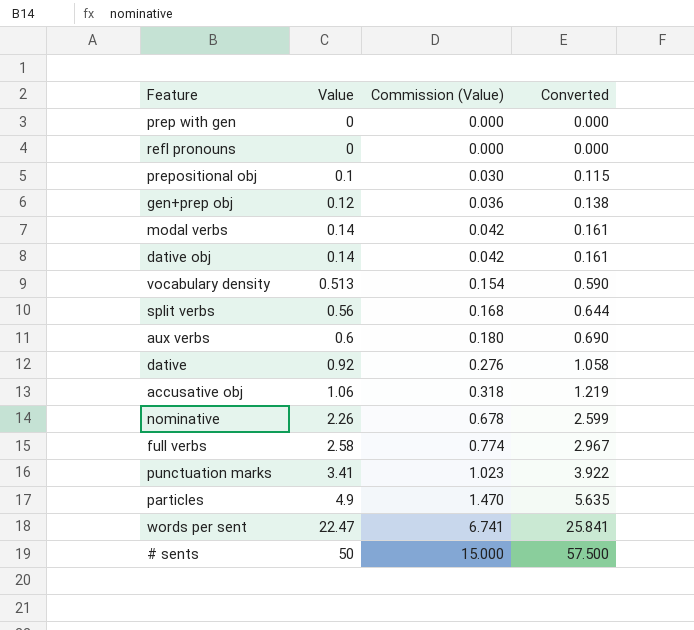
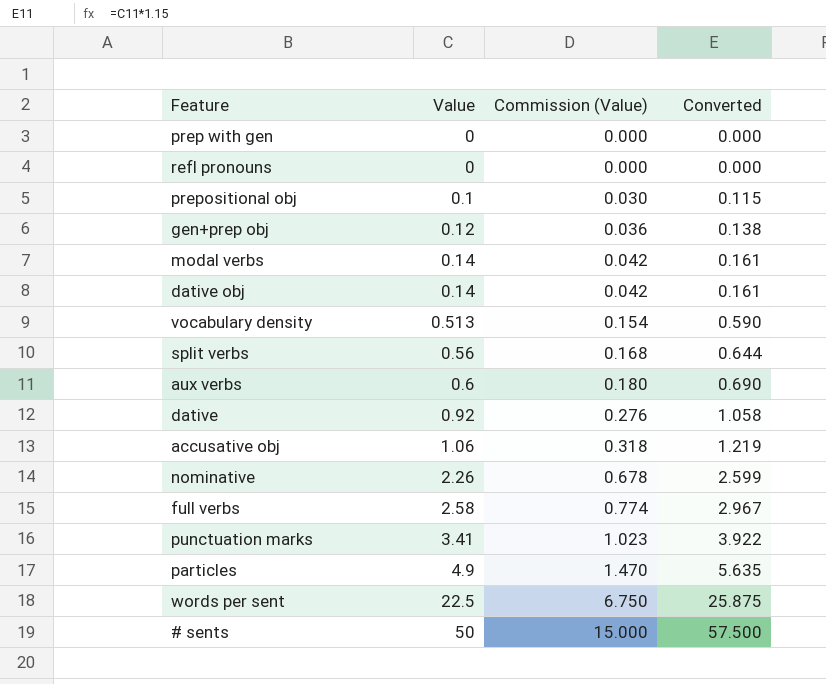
words per sent | Value: 22.47 -> 22.5
words per sent | Commission (Value): 6.741 -> 6.750
words per sent | Converted: 25.841 -> 25.875

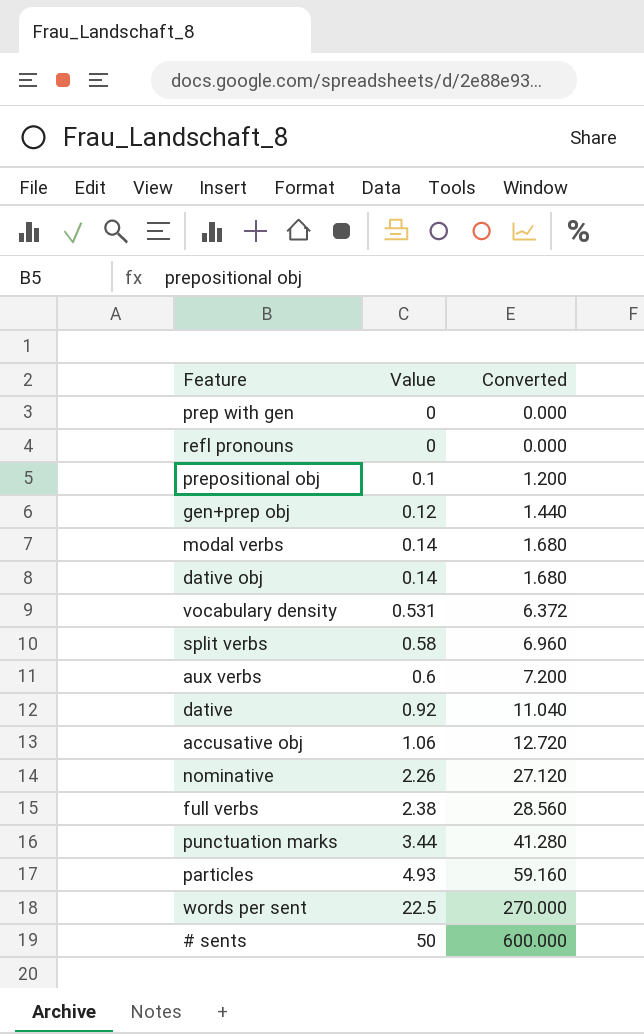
column Commission (Value) | formula: [Value] * 0.3 -> none
column Converted | formula: [Value] * 1.15 -> [Value] * 12
vocabulary density | Value: 0.513 -> 0.531
split verbs | Value: 0.56 -> 0.58
full verbs | Value: 2.58 -> 2.38
punctuation marks | Value: 3.41 -> 3.44
particles | Value: 4.9 -> 4.93

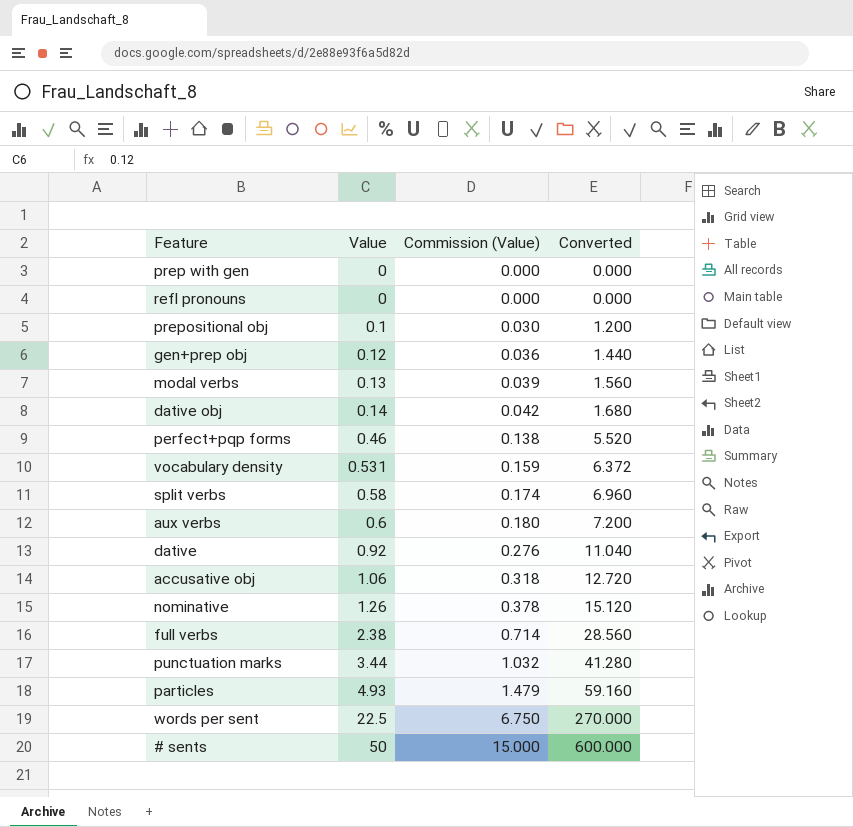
column Commission (Value) | formula: none -> [Value] * 0.3
modal verbs | Value: 0.14 -> 0.13
modal verbs | Converted: 1.680 -> 1.560
row perfect+pqp forms: none -> 0.46 | 0.138 | 5.520
nominative | Value: 2.26 -> 1.26
nominative | Converted: 27.120 -> 15.120

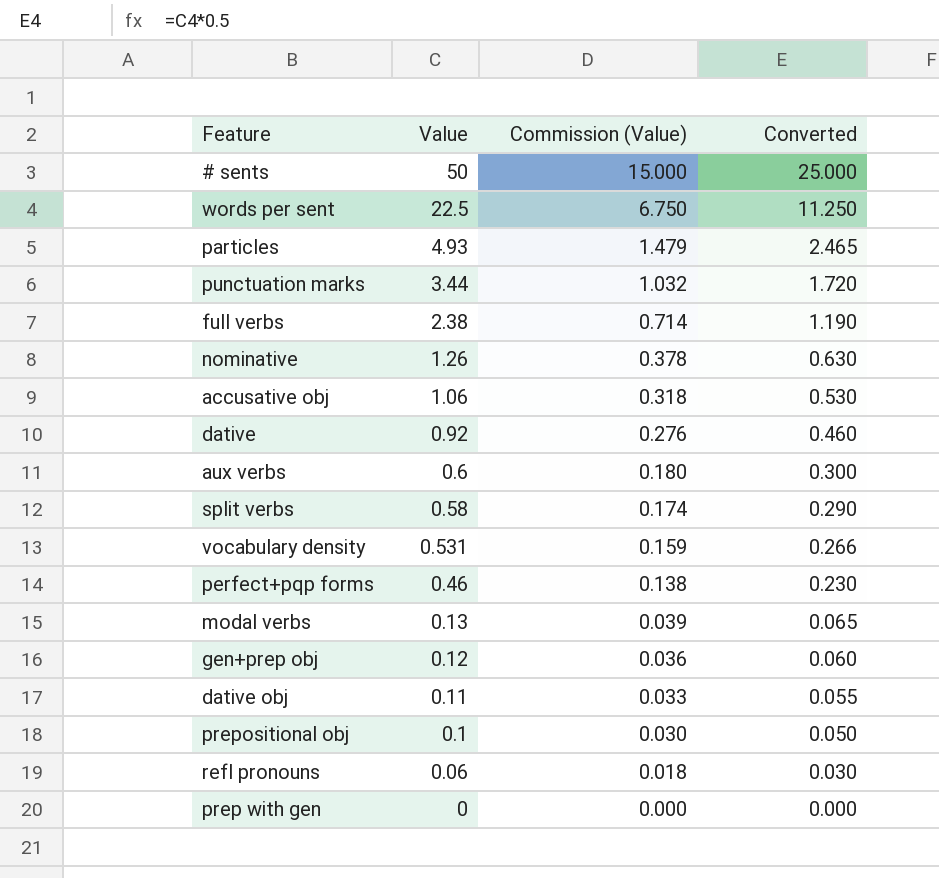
row order: Value ascending -> Value descending
column Converted | formula: [Value] * 12 -> [Value] * 0.5
dative obj | Value: 0.14 -> 0.11
dative obj | Commission (Value): 0.042 -> 0.033
refl pronouns | Value: 0 -> 0.06
refl pronouns | Commission (Value): 0.000 -> 0.018

